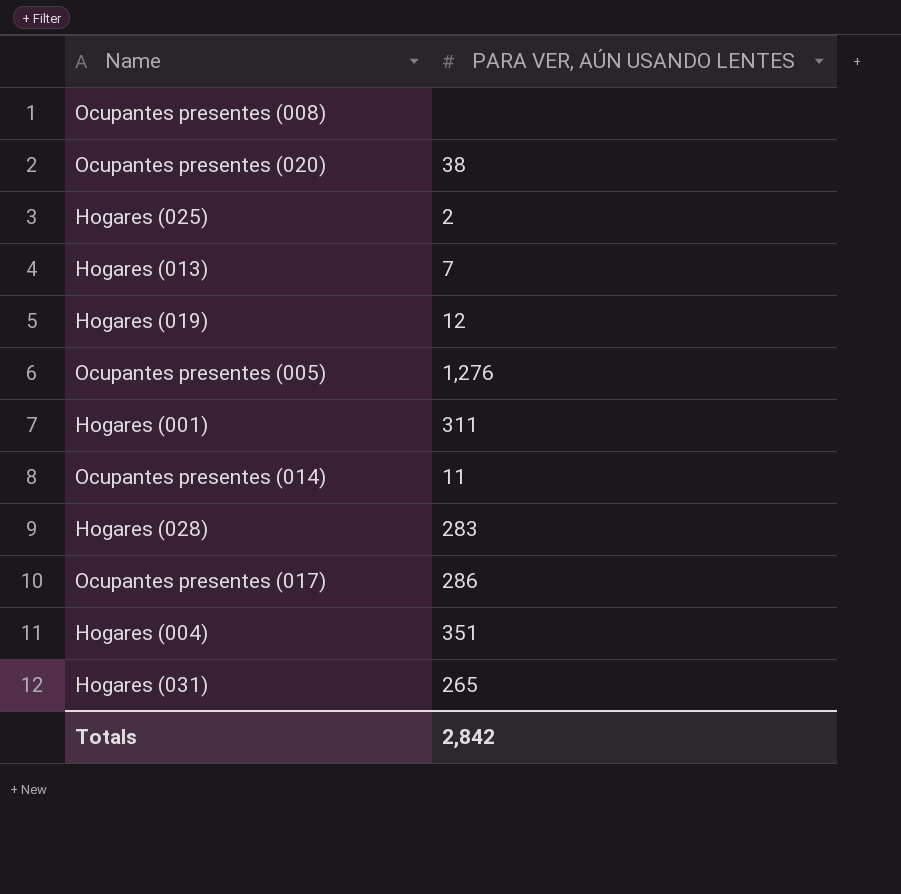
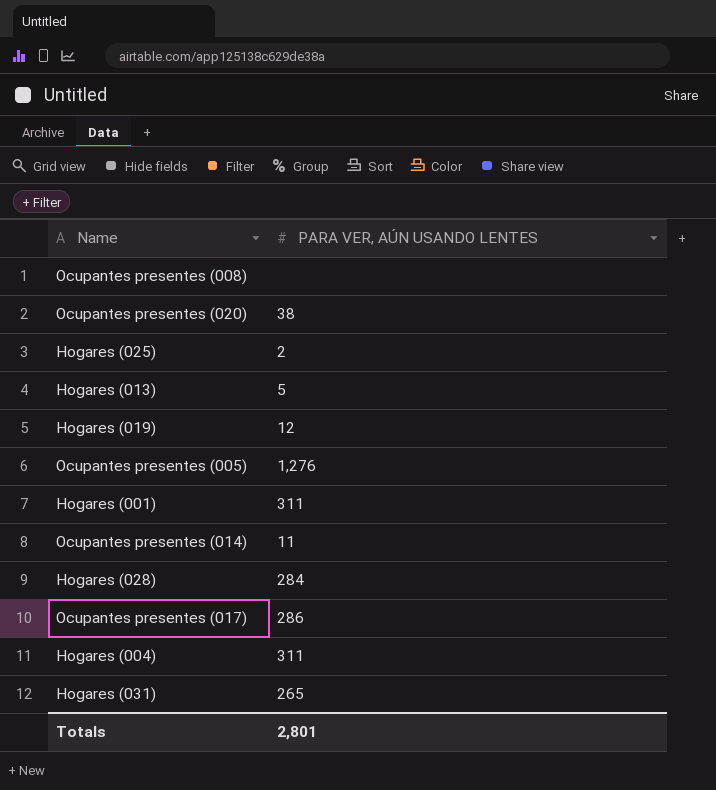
Hogares (013) | PARA VER, AÚN USANDO LENTES: 7 -> 5
Hogares (028) | PARA VER, AÚN USANDO LENTES: 283 -> 284
Hogares (004) | PARA VER, AÚN USANDO LENTES: 351 -> 311
Totals | PARA VER, AÚN USANDO LENTES: 2,842 -> 2,801

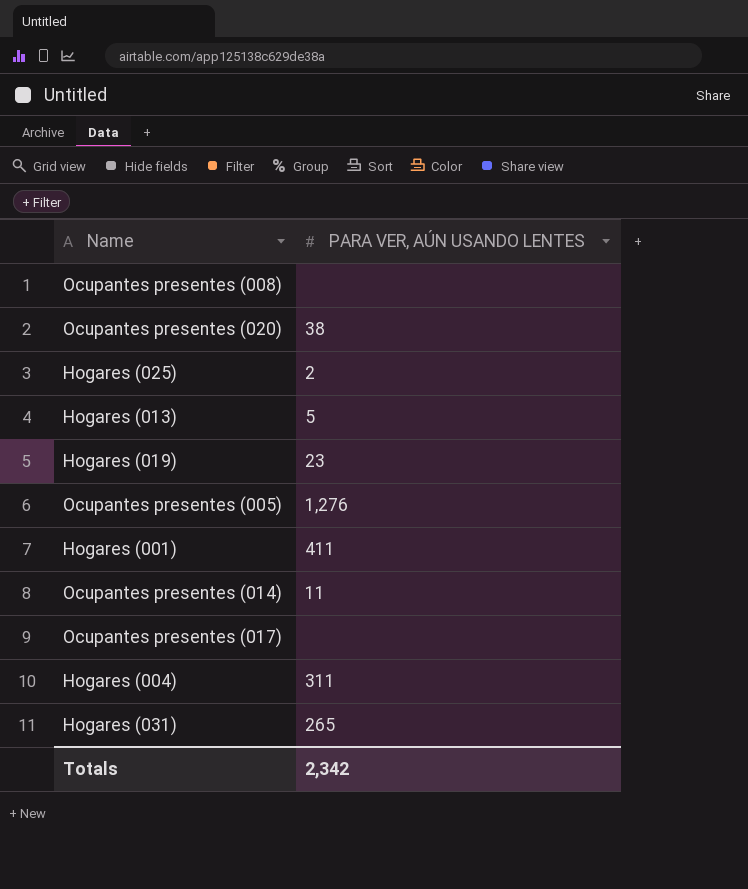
row Hogares (028): 284 -> none
Hogares (019) | PARA VER, AÚN USANDO LENTES: 12 -> 23
Hogares (001) | PARA VER, AÚN USANDO LENTES: 311 -> 411
Ocupantes presentes (017) | PARA VER, AÚN USANDO LENTES: 286 -> none
Totals | PARA VER, AÚN USANDO LENTES: 2,801 -> 2,342

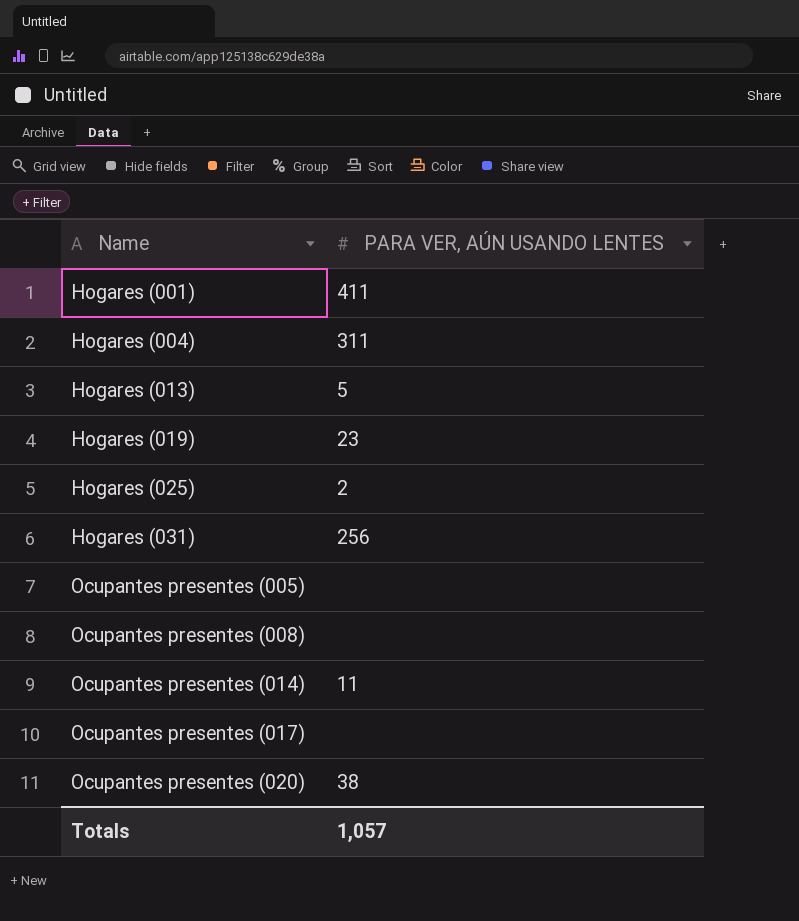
row order: none -> Name ascending
Hogares (031) | PARA VER, AÚN USANDO LENTES: 265 -> 256
Ocupantes presentes (005) | PARA VER, AÚN USANDO LENTES: 1,276 -> none
Totals | PARA VER, AÚN USANDO LENTES: 2,342 -> 1,057

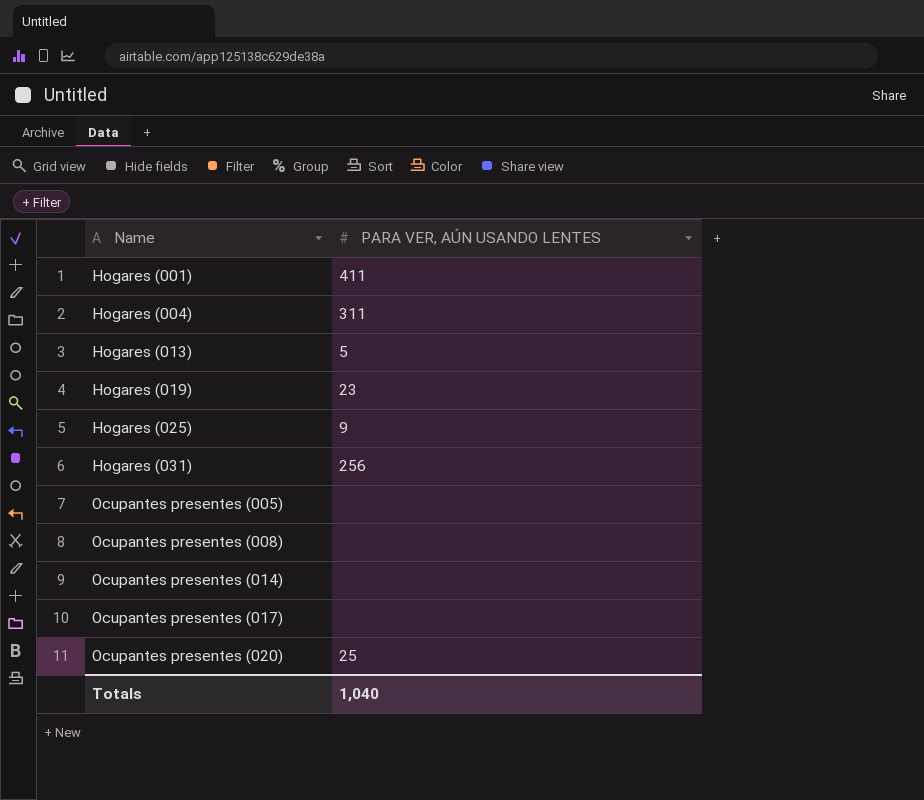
Hogares (025) | PARA VER, AÚN USANDO LENTES: 2 -> 9
Ocupantes presentes (014) | PARA VER, AÚN USANDO LENTES: 11 -> none
Ocupantes presentes (020) | PARA VER, AÚN USANDO LENTES: 38 -> 25
Totals | PARA VER, AÚN USANDO LENTES: 1,057 -> 1,040

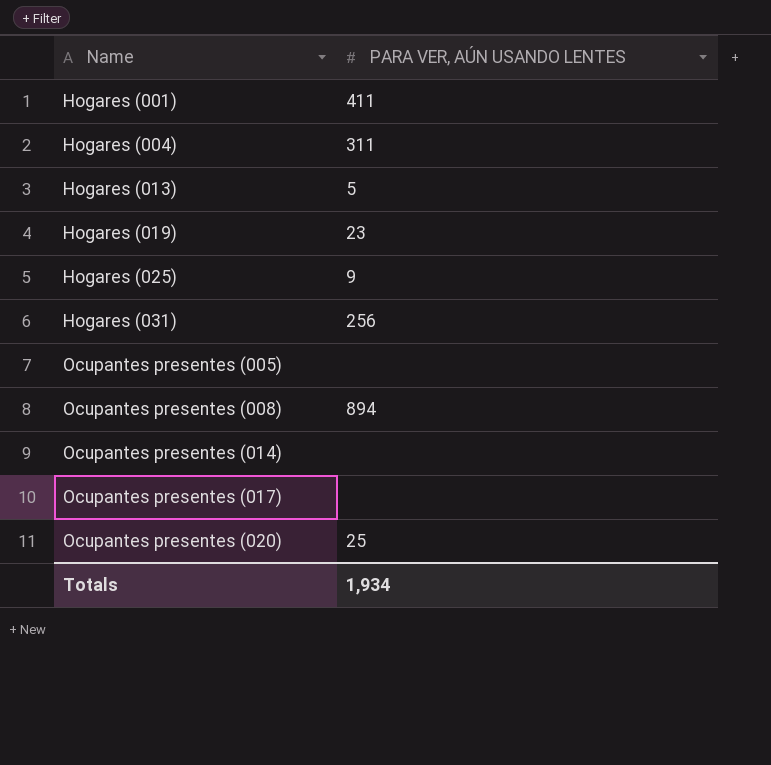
Ocupantes presentes (008) | PARA VER, AÚN USANDO LENTES: none -> 894
Totals | PARA VER, AÚN USANDO LENTES: 1,040 -> 1,934

